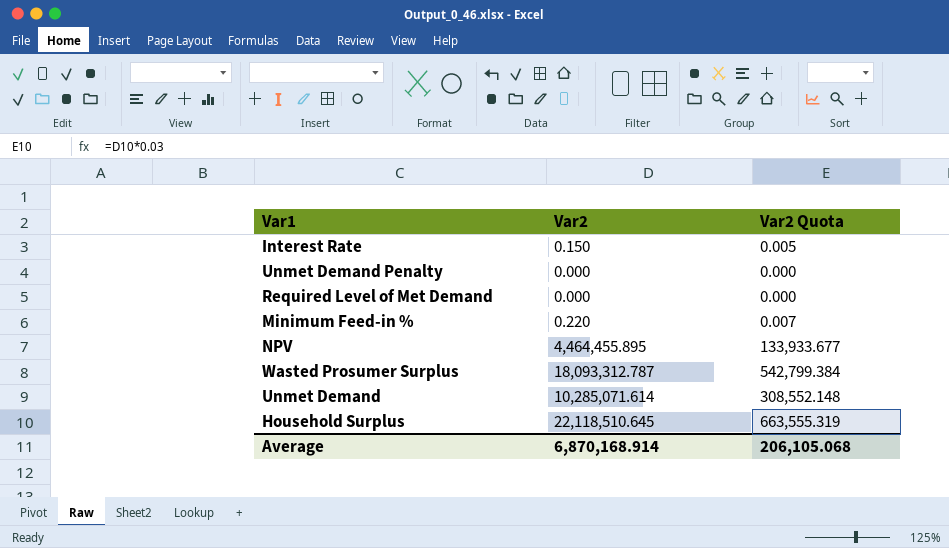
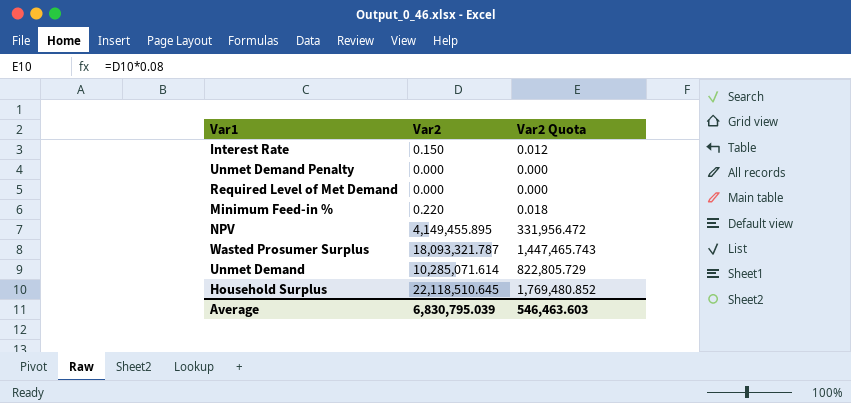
column Var2 Quota | formula: [Var2] * 0.03 -> [Var2] * 0.08
NPV | Var2: 4,464,455.895 -> 4,149,455.895
Wasted Prosumer Surplus | Var2: 18,093,312.787 -> 18,093,321.787
Average | Var2: 6,870,168.914 -> 6,830,795.039
Average | Var2 Quota: 206,105.068 -> 546,463.603

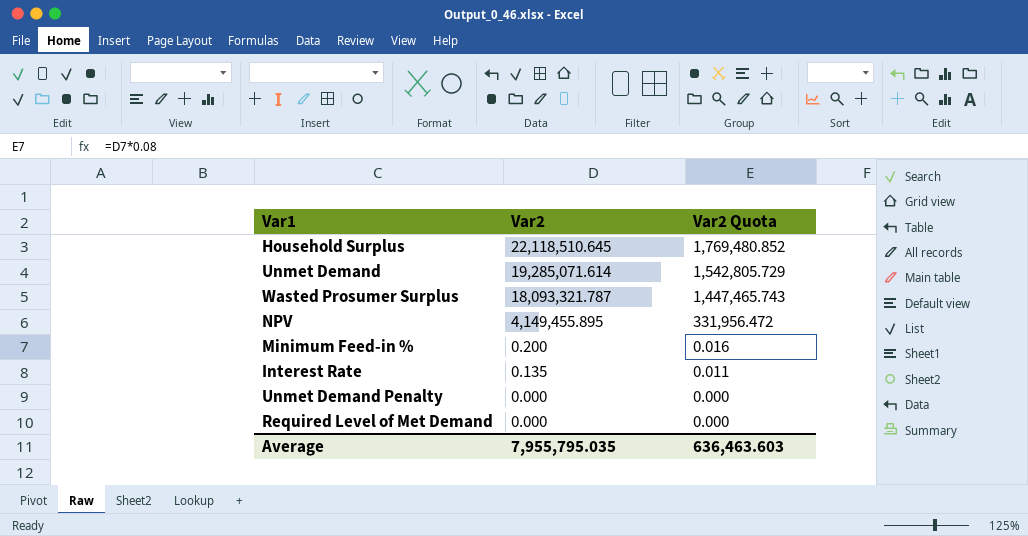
row order: none -> Var2 descending
Unmet Demand | Var2: 10,285,071.614 -> 19,285,071.614
Unmet Demand | Var2 Quota: 822,805.729 -> 1,542,805.729
Minimum Feed-in % | Var2: 0.220 -> 0.200
Minimum Feed-in % | Var2 Quota: 0.018 -> 0.016
Interest Rate | Var2: 0.150 -> 0.135
Interest Rate | Var2 Quota: 0.012 -> 0.011
Average | Var2: 6,830,795.039 -> 7,955,795.035
Average | Var2 Quota: 546,463.603 -> 636,463.603

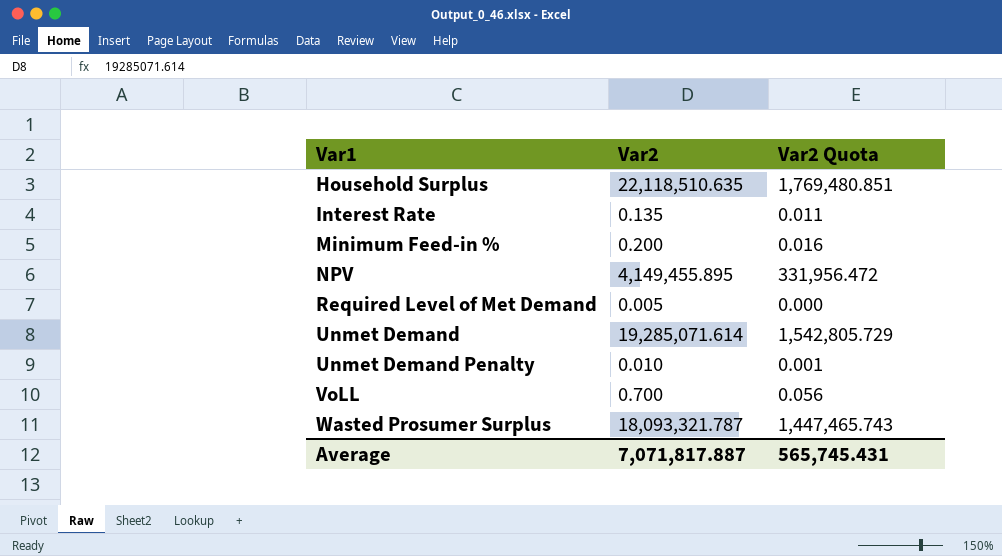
row order: Var2 descending -> Var1 ascending
Household Surplus | Var2: 22,118,510.645 -> 22,118,510.635
Household Surplus | Var2 Quota: 1,769,480.852 -> 1,769,480.851
Required Level of Met Demand | Var2: 0.000 -> 0.005
Unmet Demand Penalty | Var2: 0.000 -> 0.010
Unmet Demand Penalty | Var2 Quota: 0.000 -> 0.001
row VoLL: none -> 0.700 | 0.056
Average | Var2: 7,955,795.035 -> 7,071,817.887
Average | Var2 Quota: 636,463.603 -> 565,745.431

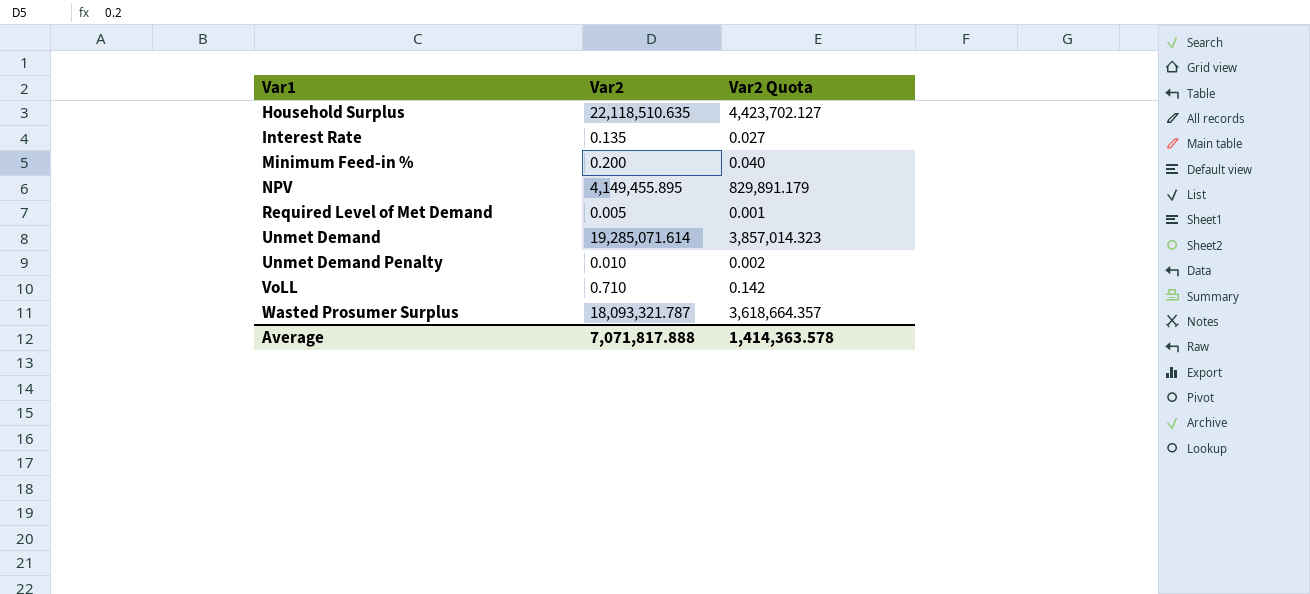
column Var2 Quota | formula: [Var2] * 0.08 -> [Var2] * 0.2
VoLL | Var2: 0.700 -> 0.710
Average | Var2: 7,071,817.887 -> 7,071,817.888
Average | Var2 Quota: 565,745.431 -> 1,414,363.578

